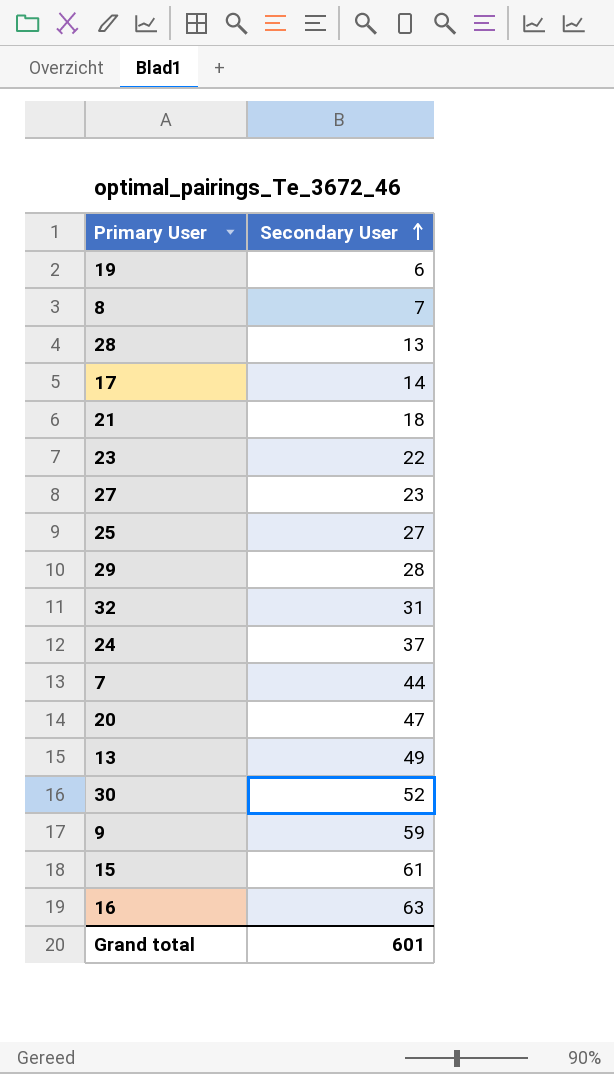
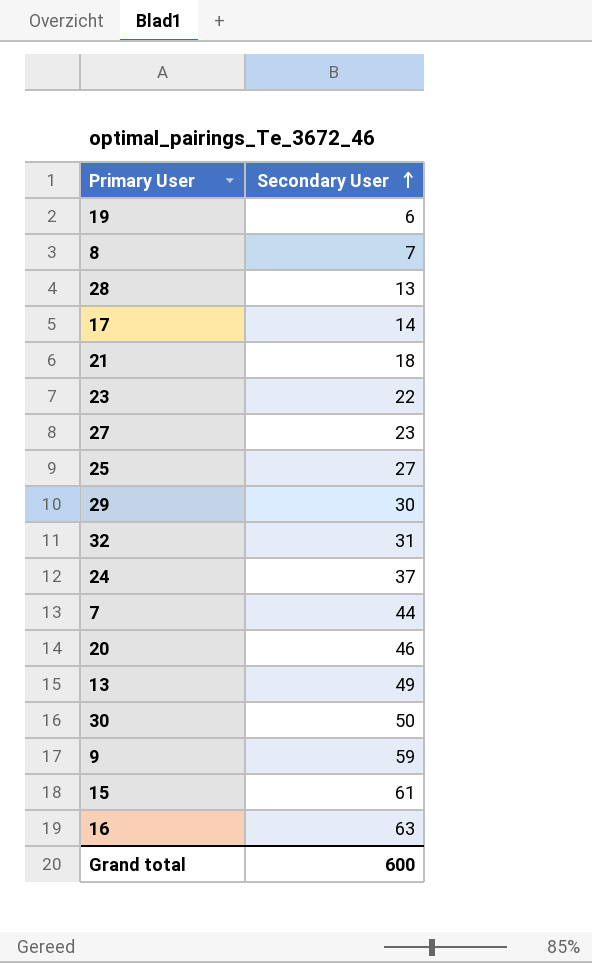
29 | Secondary User: 28 -> 30
20 | Secondary User: 47 -> 46
30 | Secondary User: 52 -> 50
Grand total | Secondary User: 601 -> 600

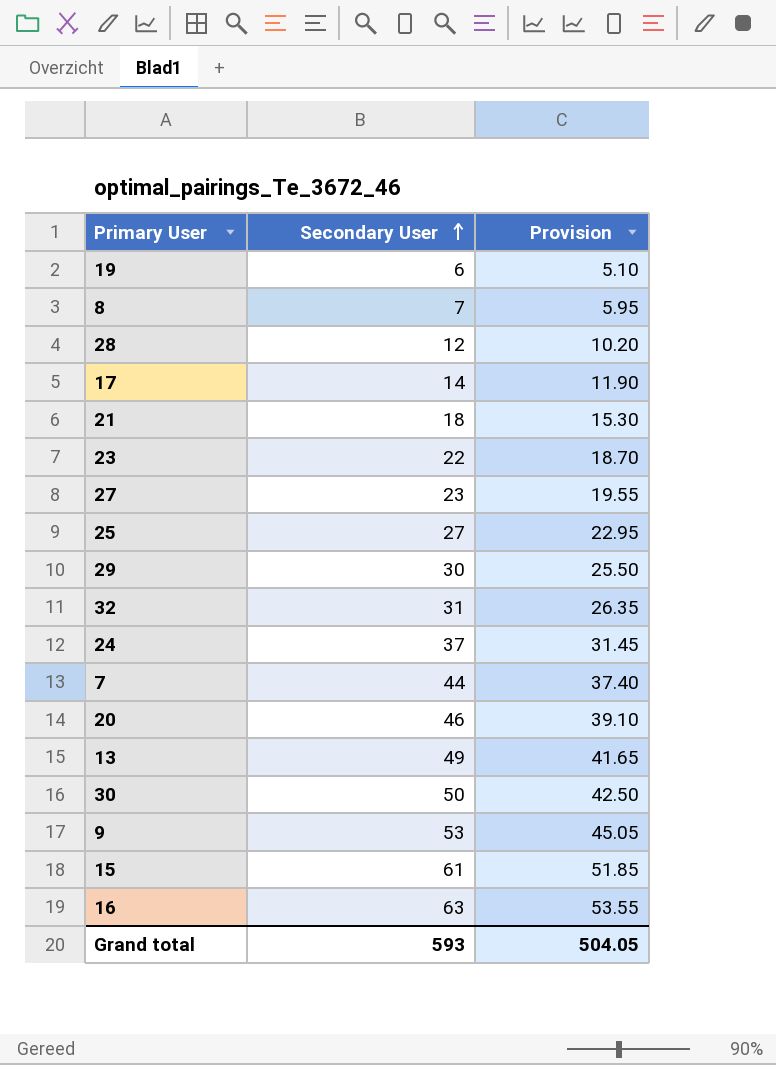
column Provision | formula: none -> [Secondary User] * 0.85
28 | Secondary User: 13 -> 12
9 | Secondary User: 59 -> 53
Grand total | Secondary User: 600 -> 593

